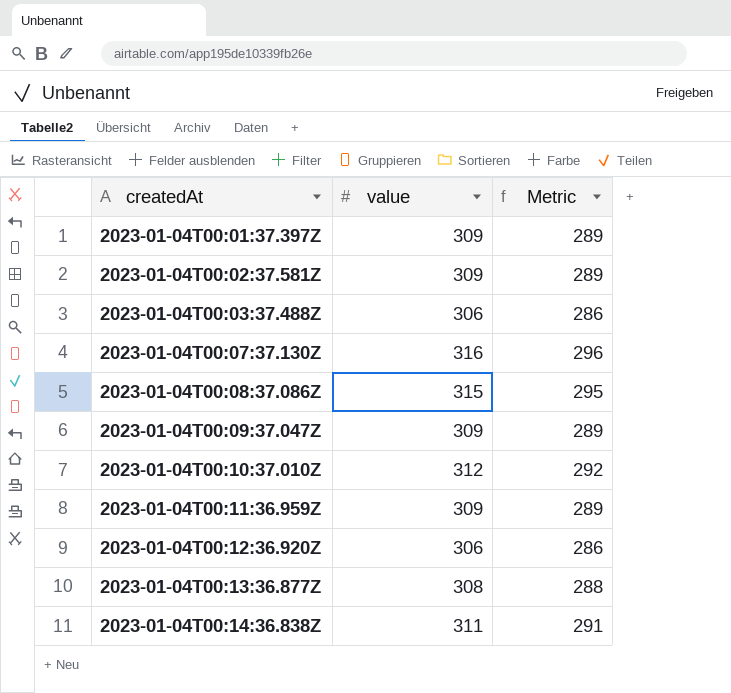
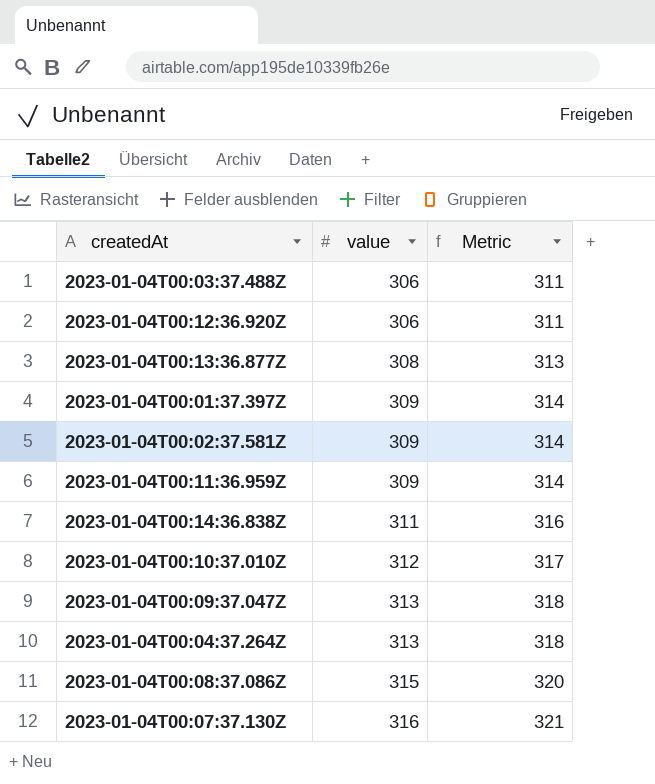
row order: createdAt ascending -> value ascending
column Metric | formula: [value] - 20 -> [value] + 5
2023-01-04T00:09:37.047Z | value: 309 -> 313
row 2023-01-04T00:04:37.264Z: none -> 313 | 318

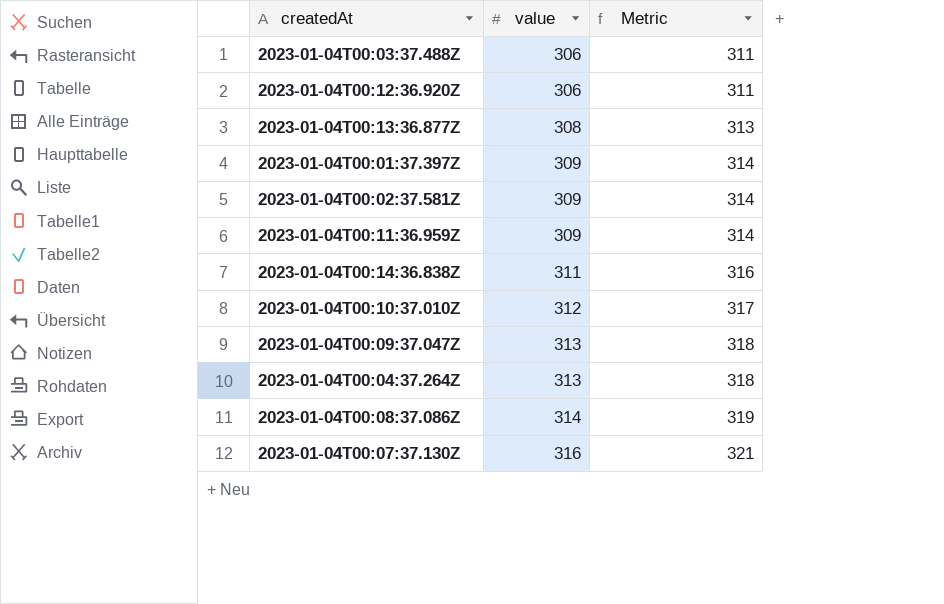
2023-01-04T00:08:37.086Z | value: 315 -> 314
2023-01-04T00:08:37.086Z | Metric: 320 -> 319

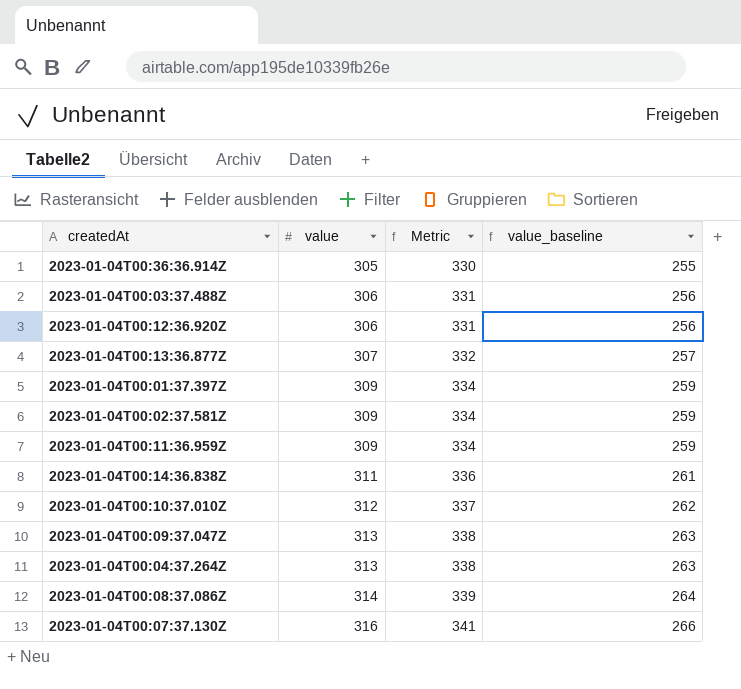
column Metric | formula: [value] + 5 -> [value] + 25
column value_baseline | formula: none -> [value] - 50
row 2023-01-04T00:36:36.914Z: none -> 305 | 330 | 255
2023-01-04T00:13:36.877Z | value: 308 -> 307

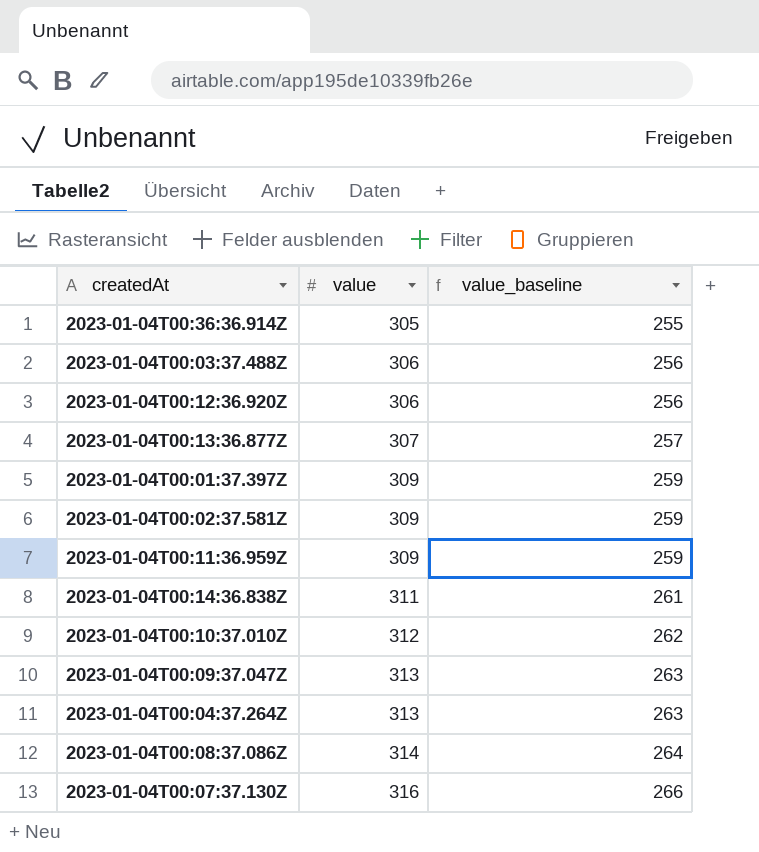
column Metric | formula: [value] + 25 -> none

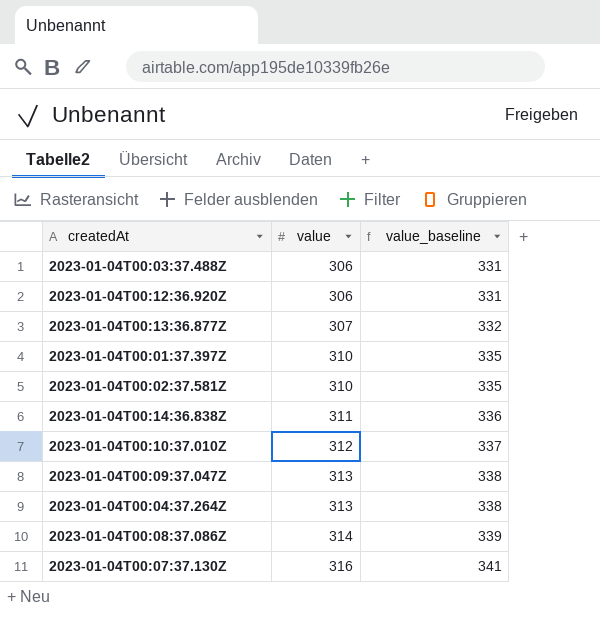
column value_baseline | formula: [value] - 50 -> [value] + 25
row 2023-01-04T00:36:36.914Z: 305 | 255 -> none
row 2023-01-04T00:11:36.959Z: 309 | 259 -> none
2023-01-04T00:01:37.397Z | value: 309 -> 310
2023-01-04T00:02:37.581Z | value: 309 -> 310

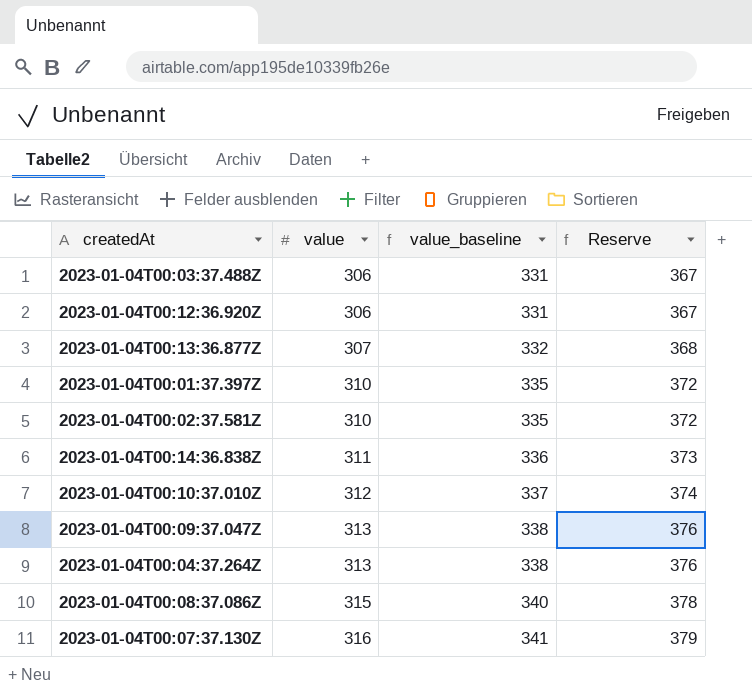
column Reserve | formula: none -> [value] * 1.2
2023-01-04T00:08:37.086Z | value: 314 -> 315
2023-01-04T00:08:37.086Z | value_baseline: 339 -> 340

